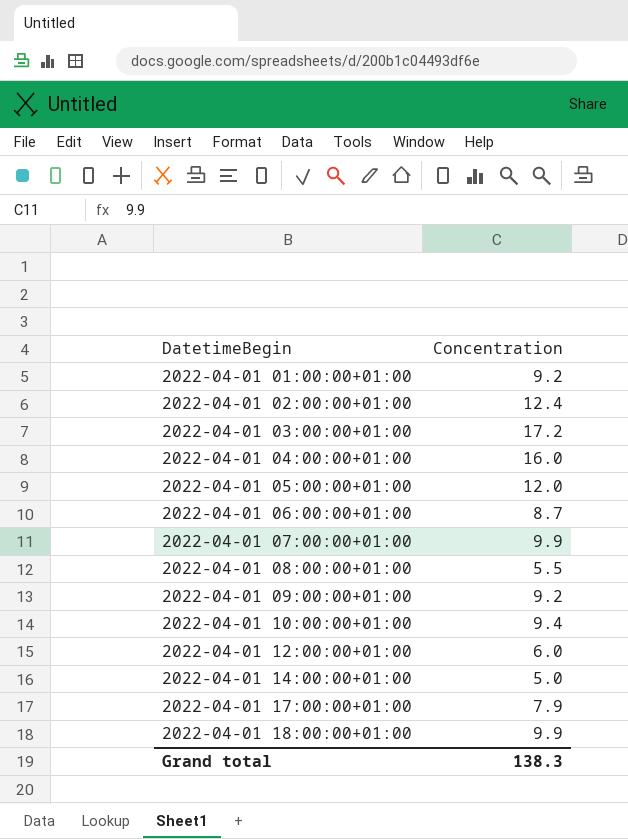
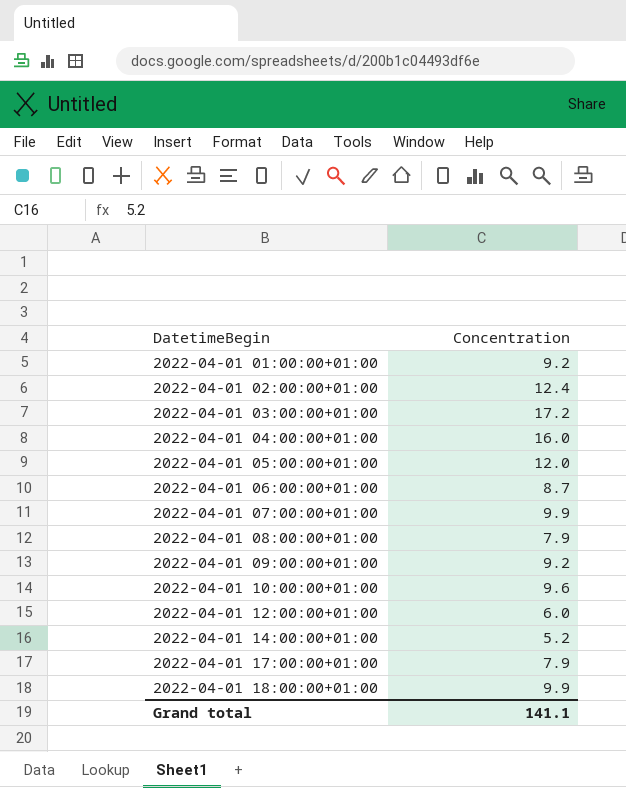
2022-04-01 08:00:00+01:00 | Concentration: 5.5 -> 7.9
2022-04-01 10:00:00+01:00 | Concentration: 9.4 -> 9.6
2022-04-01 14:00:00+01:00 | Concentration: 5.0 -> 5.2
Grand total | Concentration: 138.3 -> 141.1

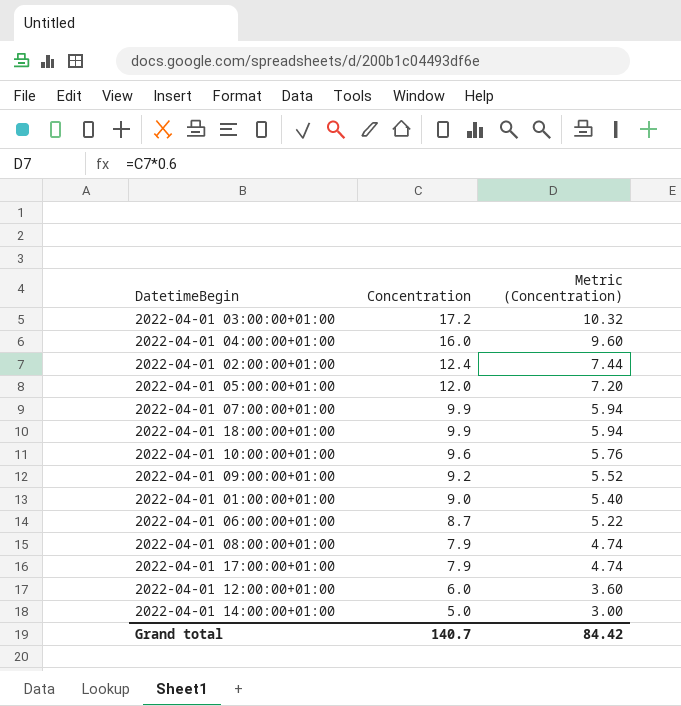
row order: DatetimeBegin ascending -> Concentration descending
column Metric (Concentration) | formula: none -> [Concentration] * 0.6
2022-04-01 01:00:00+01:00 | Concentration: 9.2 -> 9.0
2022-04-01 14:00:00+01:00 | Concentration: 5.2 -> 5.0
Grand total | Concentration: 141.1 -> 140.7

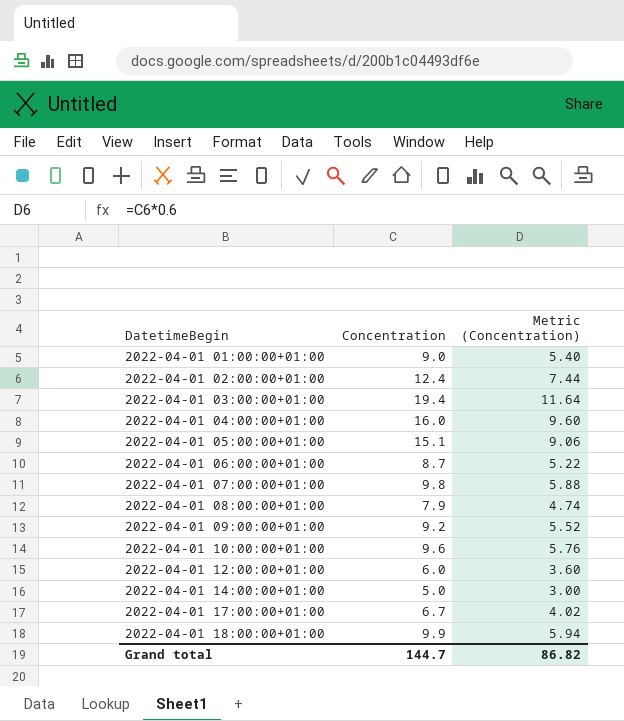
row order: Concentration descending -> DatetimeBegin ascending
2022-04-01 03:00:00+01:00 | Concentration: 17.2 -> 19.4
2022-04-01 03:00:00+01:00 | Metric (Concentration): 10.32 -> 11.64
2022-04-01 05:00:00+01:00 | Concentration: 12.0 -> 15.1
2022-04-01 05:00:00+01:00 | Metric (Concentration): 7.20 -> 9.06
2022-04-01 07:00:00+01:00 | Concentration: 9.9 -> 9.8
2022-04-01 07:00:00+01:00 | Metric (Concentration): 5.94 -> 5.88
2022-04-01 17:00:00+01:00 | Concentration: 7.9 -> 6.7
2022-04-01 17:00:00+01:00 | Metric (Concentration): 4.74 -> 4.02
Grand total | Concentration: 140.7 -> 144.7
Grand total | Metric (Concentration): 84.42 -> 86.82

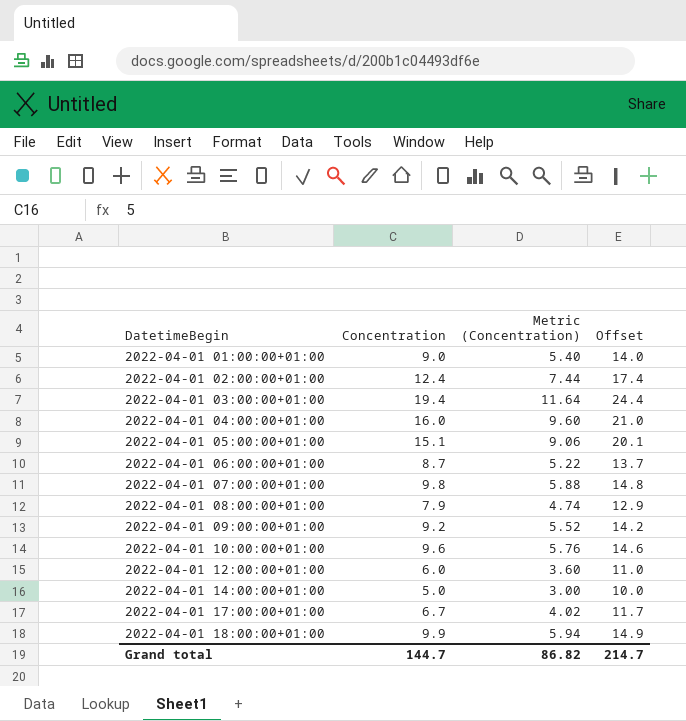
column Offset | formula: none -> [Concentration] + 5

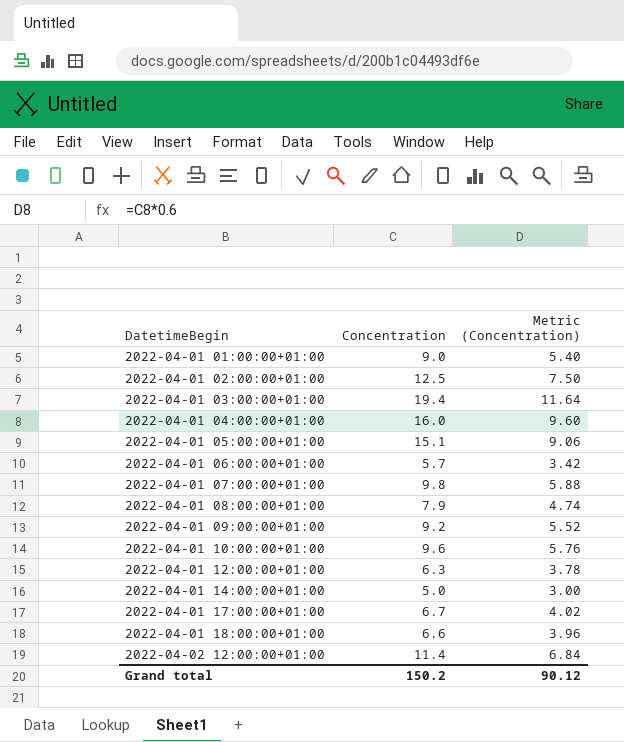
column Offset | formula: [Concentration] + 5 -> none
2022-04-01 02:00:00+01:00 | Concentration: 12.4 -> 12.5
2022-04-01 02:00:00+01:00 | Metric (Concentration): 7.44 -> 7.50
2022-04-01 06:00:00+01:00 | Concentration: 8.7 -> 5.7
2022-04-01 06:00:00+01:00 | Metric (Concentration): 5.22 -> 3.42
2022-04-01 12:00:00+01:00 | Concentration: 6.0 -> 6.3
2022-04-01 12:00:00+01:00 | Metric (Concentration): 3.60 -> 3.78
2022-04-01 18:00:00+01:00 | Concentration: 9.9 -> 6.6
2022-04-01 18:00:00+01:00 | Metric (Concentration): 5.94 -> 3.96
row 2022-04-02 12:00:00+01:00: none -> 11.4 | 6.84
Grand total | Concentration: 144.7 -> 150.2
Grand total | Metric (Concentration): 86.82 -> 90.12

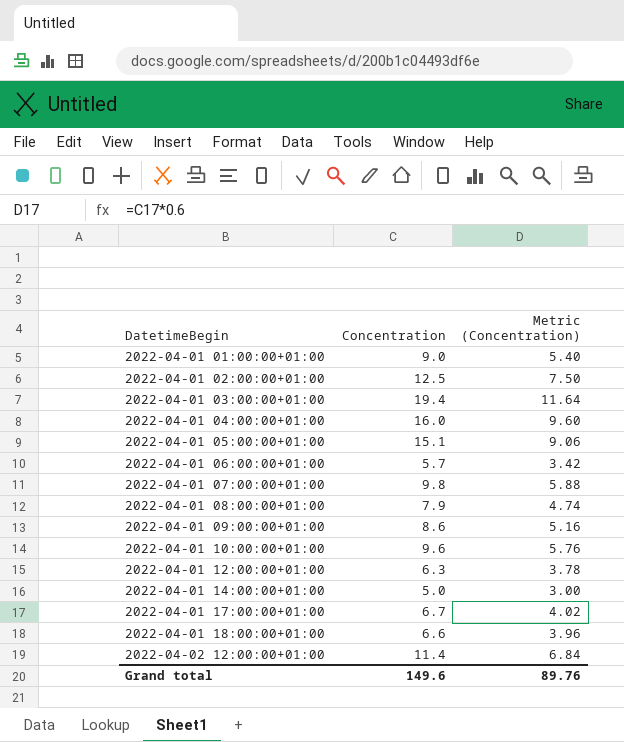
2022-04-01 09:00:00+01:00 | Concentration: 9.2 -> 8.6
2022-04-01 09:00:00+01:00 | Metric (Concentration): 5.52 -> 5.16
Grand total | Concentration: 150.2 -> 149.6
Grand total | Metric (Concentration): 90.12 -> 89.76

